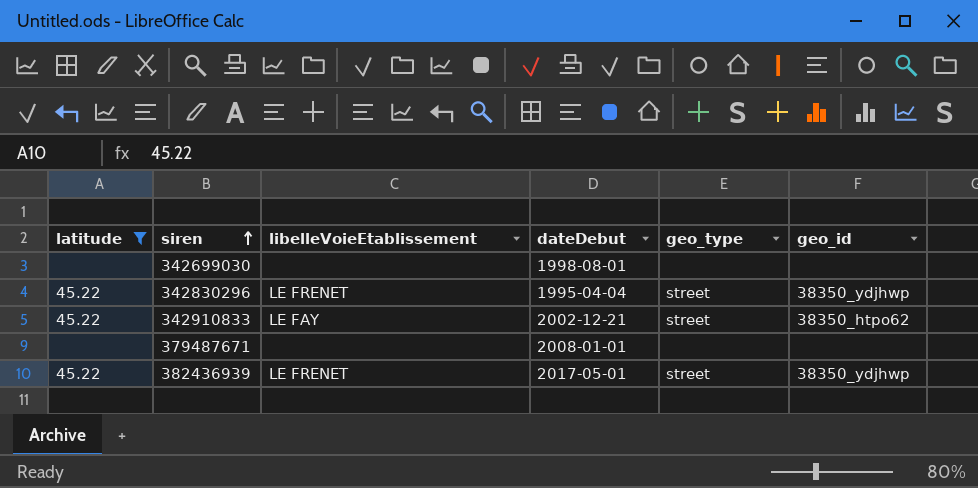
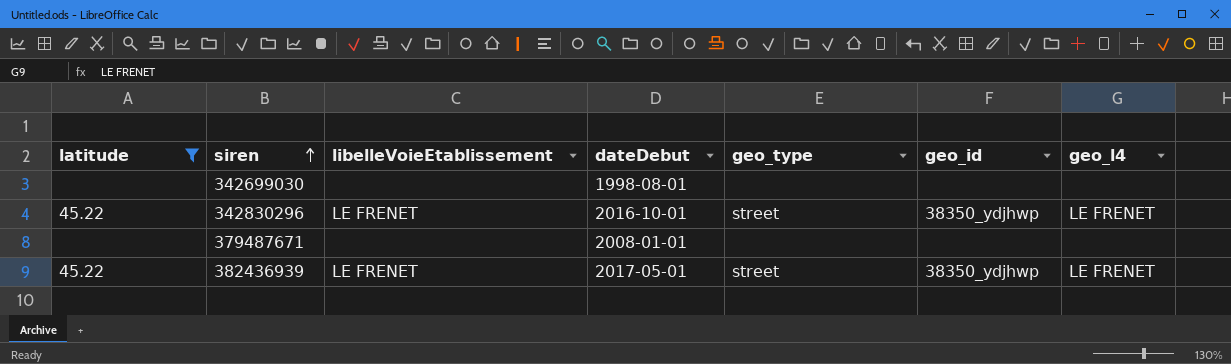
column geo_l4 | position: none -> 7
row 342910833: 45.22 | LE FAY | 2002-12-21 | street | 38350_htpo62 -> none
342830296 | dateDebut: 1995-04-04 -> 2016-10-01

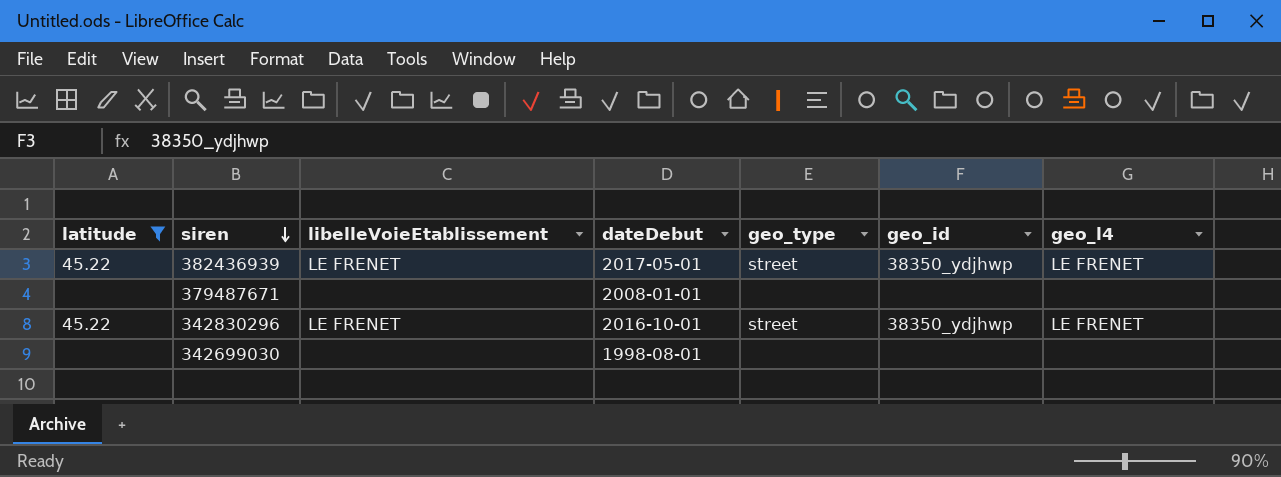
row order: siren ascending -> siren descending

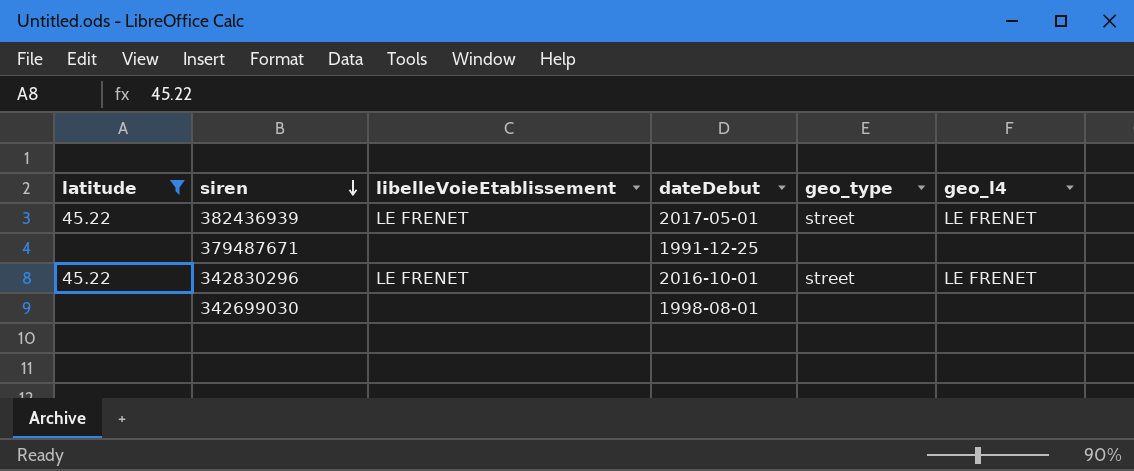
column geo_id | position: 6 -> none
379487671 | dateDebut: 2008-01-01 -> 1991-12-25

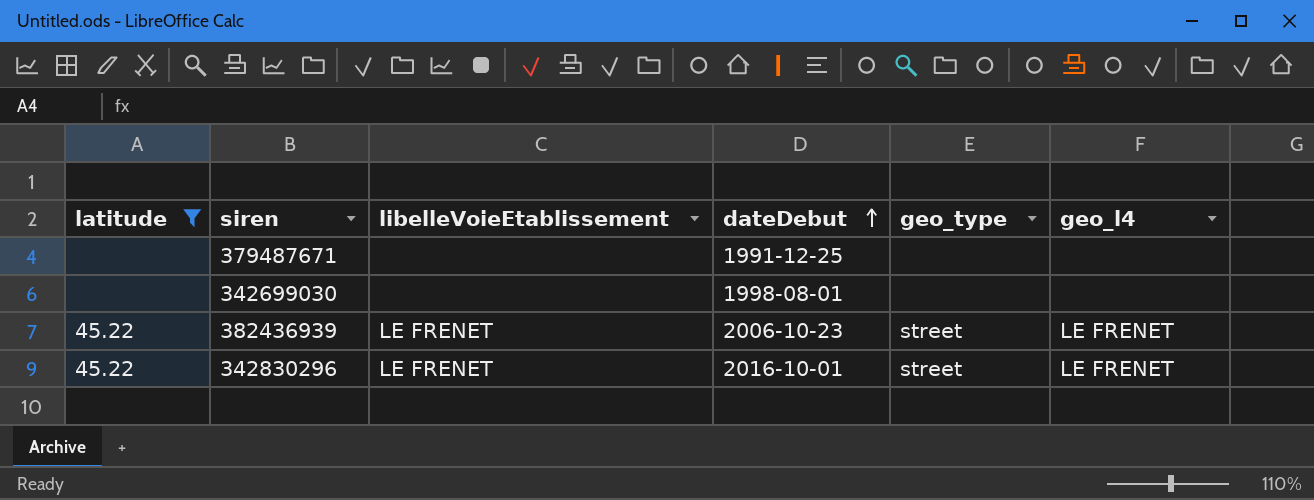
row order: siren descending -> dateDebut ascending
382436939 | dateDebut: 2017-05-01 -> 2006-10-23

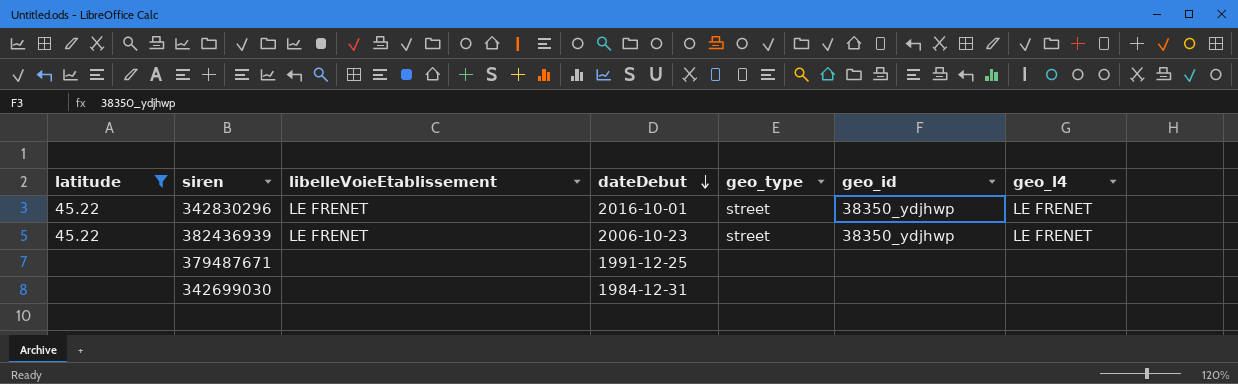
row order: dateDebut ascending -> dateDebut descending
column geo_id | position: none -> 6
342699030 | dateDebut: 1998-08-01 -> 1984-12-31

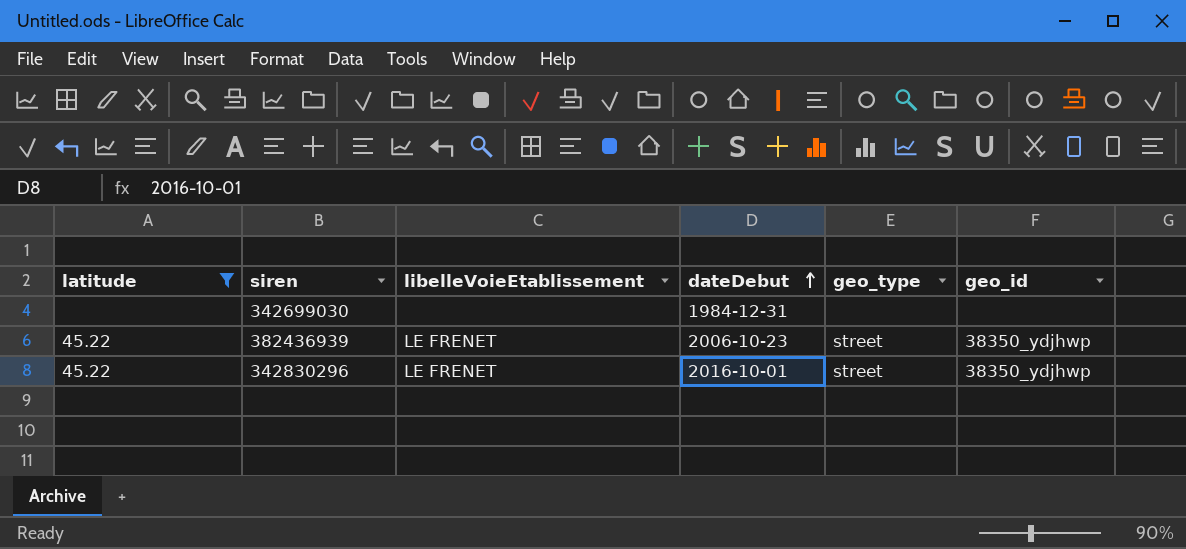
row order: dateDebut descending -> dateDebut ascending
column geo_l4 | position: 7 -> none
row 379487671: none | none | 1991-12-25 | none | none | none -> none

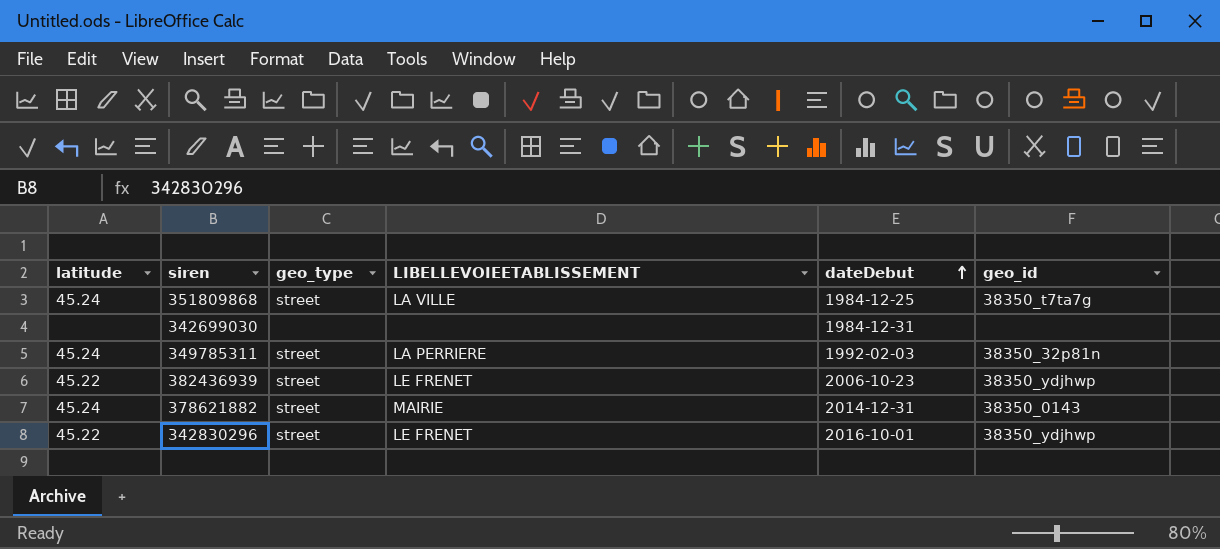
filter: latitude != 45.24 -> none
column geo_type | position: 5 -> 3
column name: libelleVoieEtablissement -> LIBELLEVOIEETABLISSEMENT

